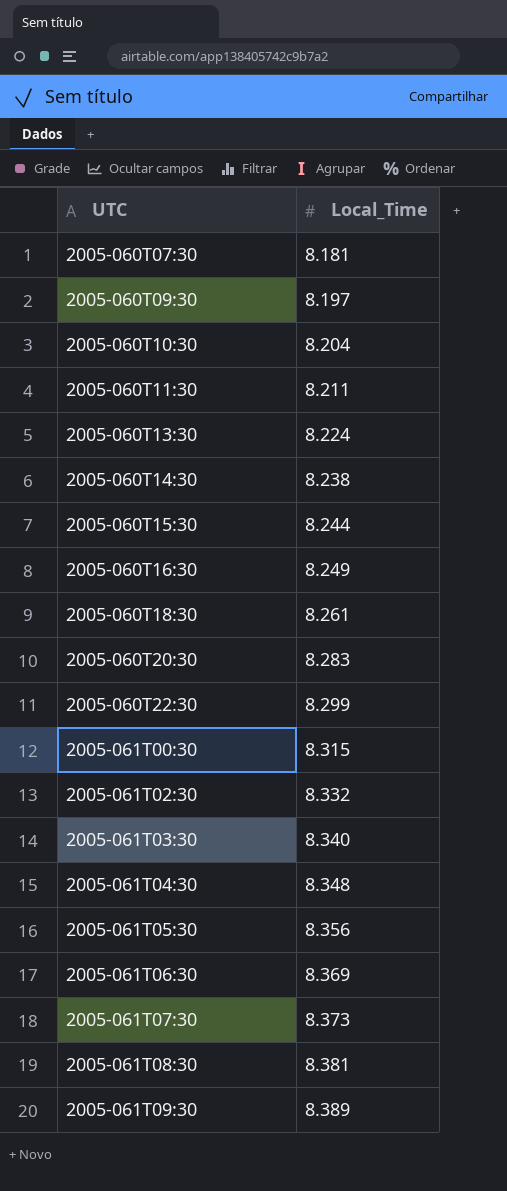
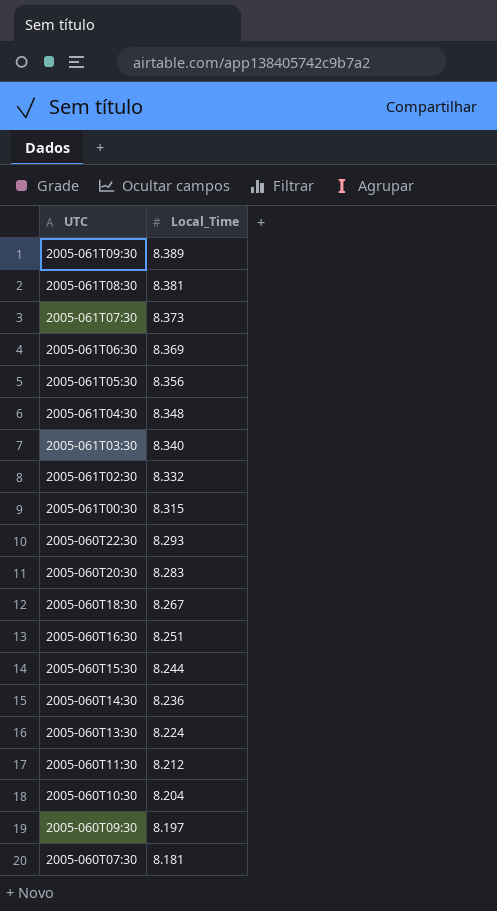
row order: UTC ascending -> UTC descending
2005-060T22:30 | Local_Time: 8.299 -> 8.293
2005-060T18:30 | Local_Time: 8.261 -> 8.267
2005-060T16:30 | Local_Time: 8.249 -> 8.251
2005-060T14:30 | Local_Time: 8.238 -> 8.236
2005-060T11:30 | Local_Time: 8.211 -> 8.212

